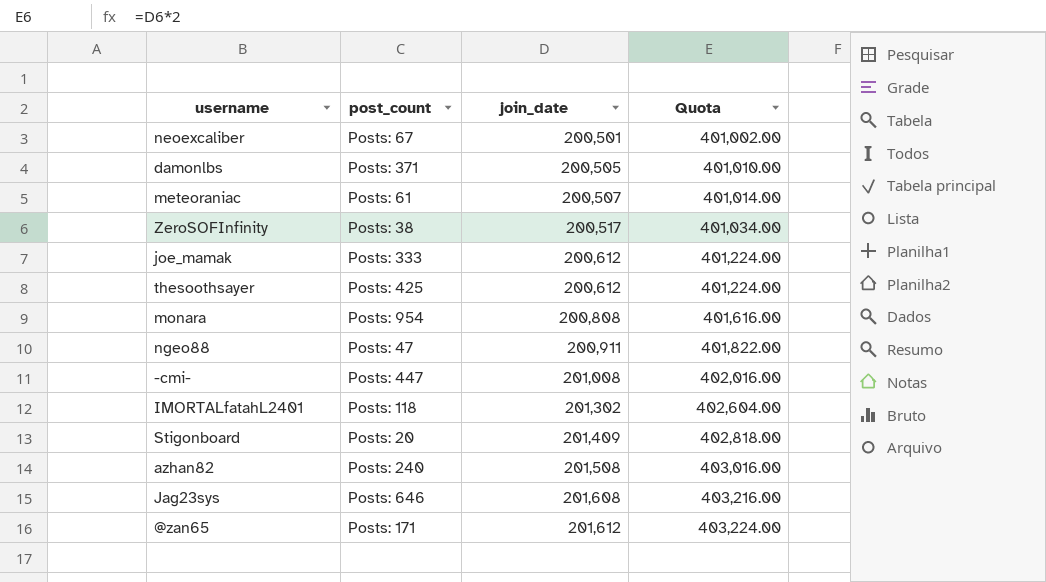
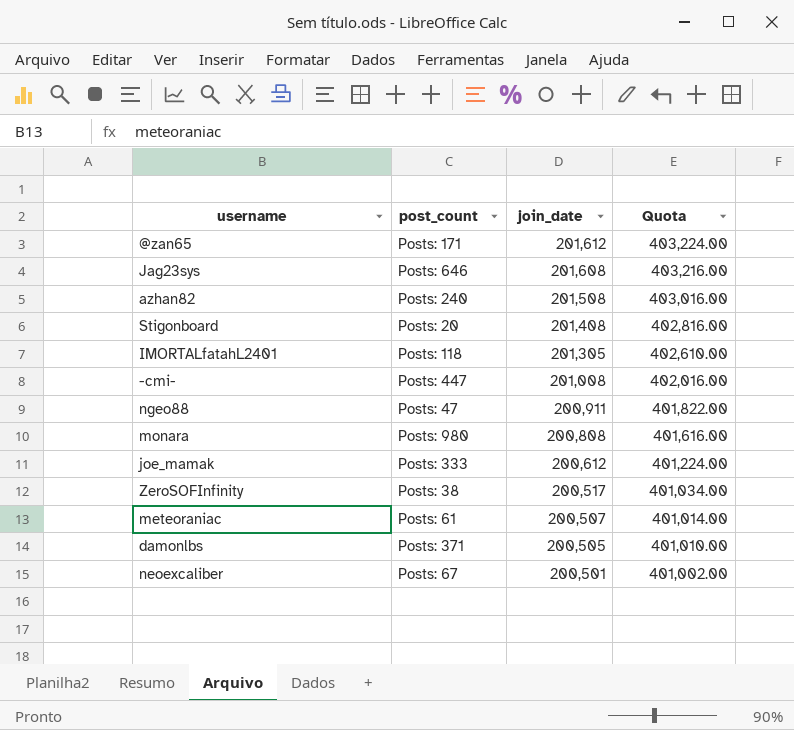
row order: join_date ascending -> join_date descending
row thesoothsayer: Posts: 425 | 200,612 | 401,224.00 -> none
Stigonboard | join_date: 201,409 -> 201,408
Stigonboard | Quota: 402,818.00 -> 402,816.00
IMORTALfatahL2401 | join_date: 201,302 -> 201,305
IMORTALfatahL2401 | Quota: 402,604.00 -> 402,610.00
monara | post_count: Posts: 954 -> Posts: 980

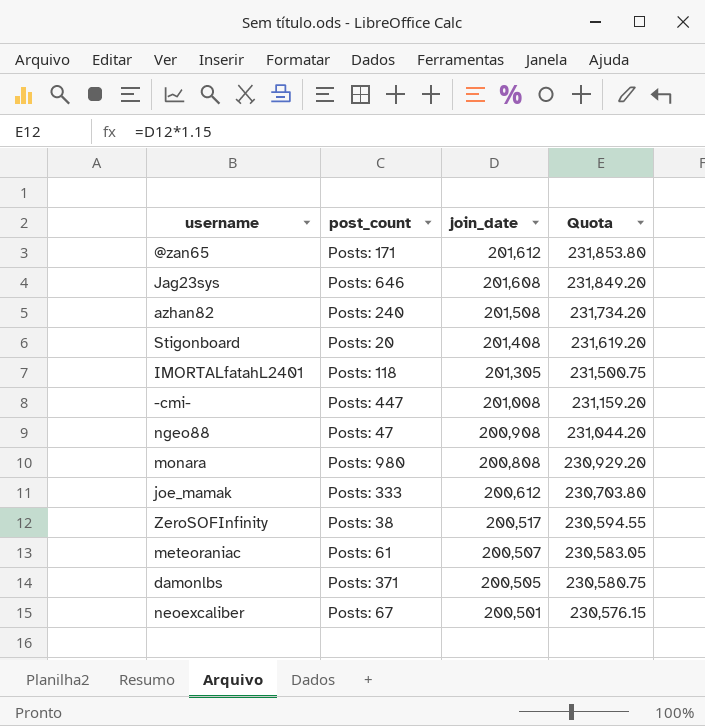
column Quota | formula: [join_date] * 2 -> [join_date] * 1.15
ngeo88 | join_date: 200,911 -> 200,908

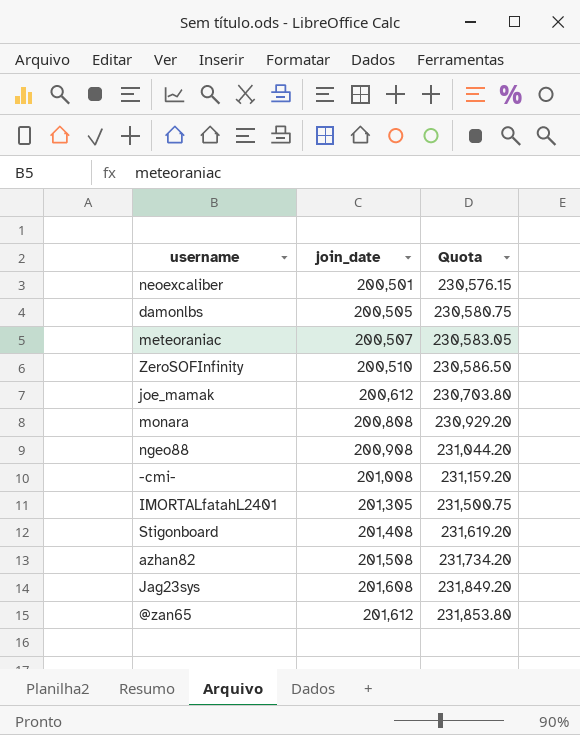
row order: join_date descending -> join_date ascending
column post_count | position: 2 -> none
ZeroSOFInfinity | join_date: 200,517 -> 200,510
ZeroSOFInfinity | Quota: 230,594.55 -> 230,586.50

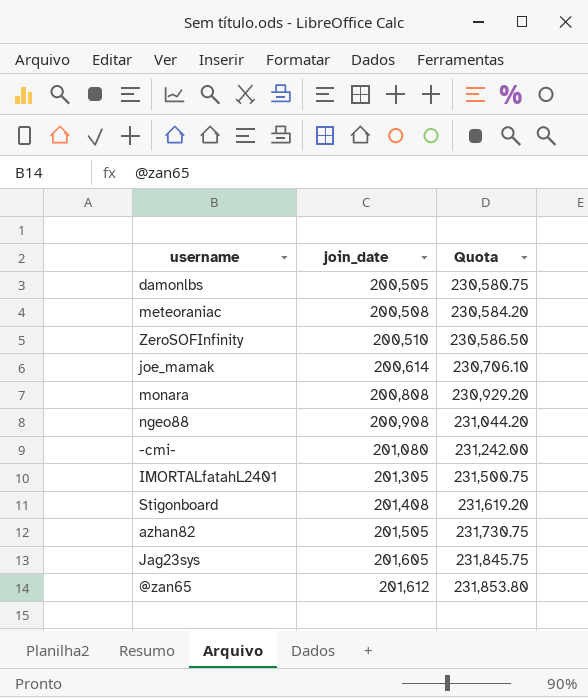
row neoexcaliber: 200,501 | 230,576.15 -> none
meteoraniac | join_date: 200,507 -> 200,508
meteoraniac | Quota: 230,583.05 -> 230,584.20
joe_mamak | join_date: 200,612 -> 200,614
joe_mamak | Quota: 230,703.80 -> 230,706.10
-cmi- | join_date: 201,008 -> 201,080
-cmi- | Quota: 231,159.20 -> 231,242.00
azhan82 | join_date: 201,508 -> 201,505
azhan82 | Quota: 231,734.20 -> 231,730.75
Jag23sys | join_date: 201,608 -> 201,605
Jag23sys | Quota: 231,849.20 -> 231,845.75

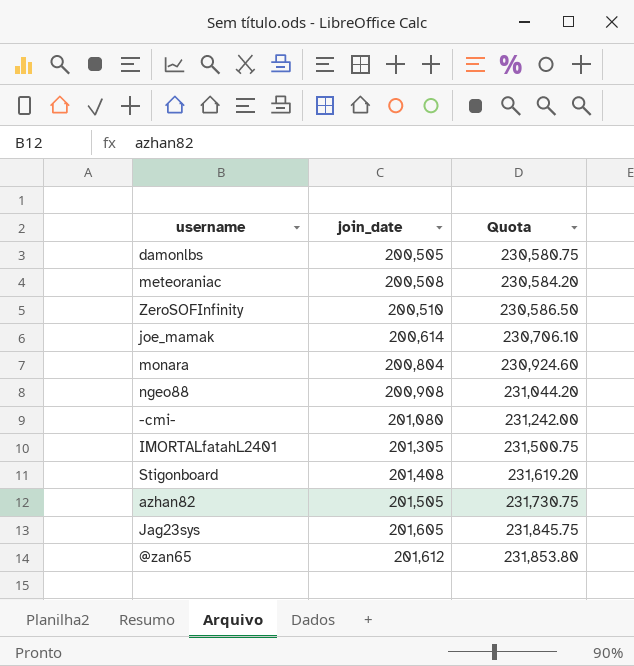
monara | join_date: 200,808 -> 200,804
monara | Quota: 230,929.20 -> 230,924.60

